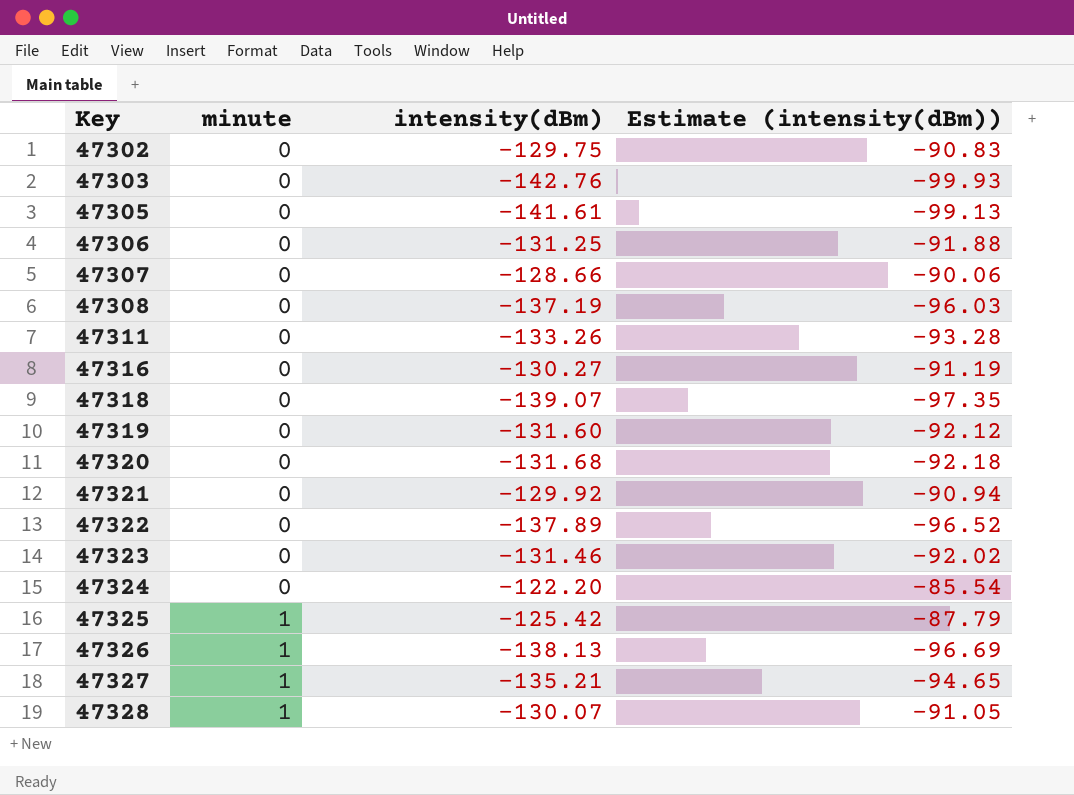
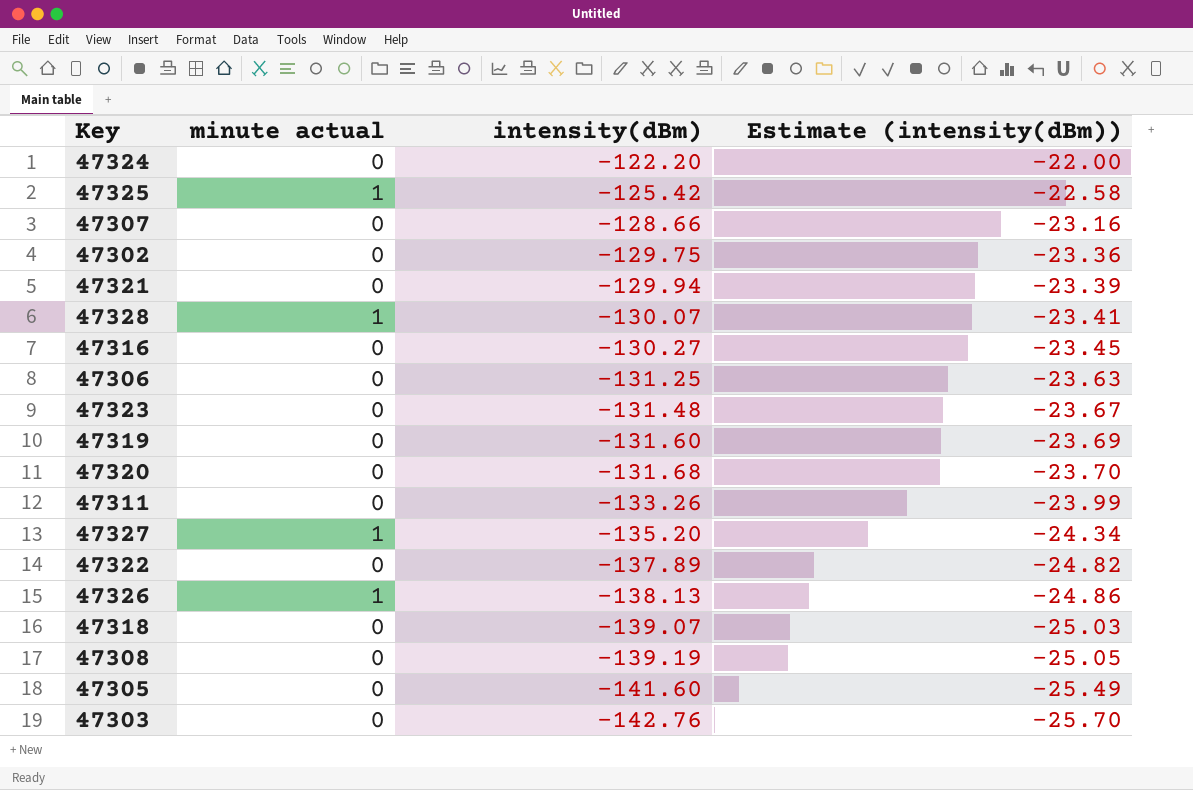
row order: Key ascending -> intensity(dBm) descending
column name: minute -> minute actual
column Estimate (intensity(dBm)) | formula: [intensity(dBm)] * 0.7 -> [intensity(dBm)] * 0.18
47321 | intensity(dBm): -129.92 -> -129.94
47323 | intensity(dBm): -131.46 -> -131.48
47327 | intensity(dBm): -135.21 -> -135.20
47308 | intensity(dBm): -137.19 -> -139.19
47305 | intensity(dBm): -141.61 -> -141.60

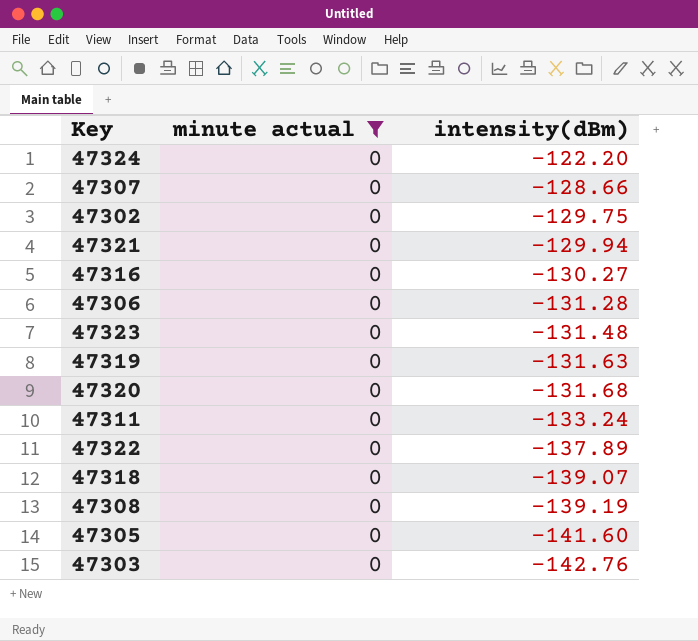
filter: none -> minute actual = 0
column Estimate (intensity(dBm)) | formula: [intensity(dBm)] * 0.18 -> none
47306 | intensity(dBm): -131.25 -> -131.28
47319 | intensity(dBm): -131.60 -> -131.63
47311 | intensity(dBm): -133.26 -> -133.24

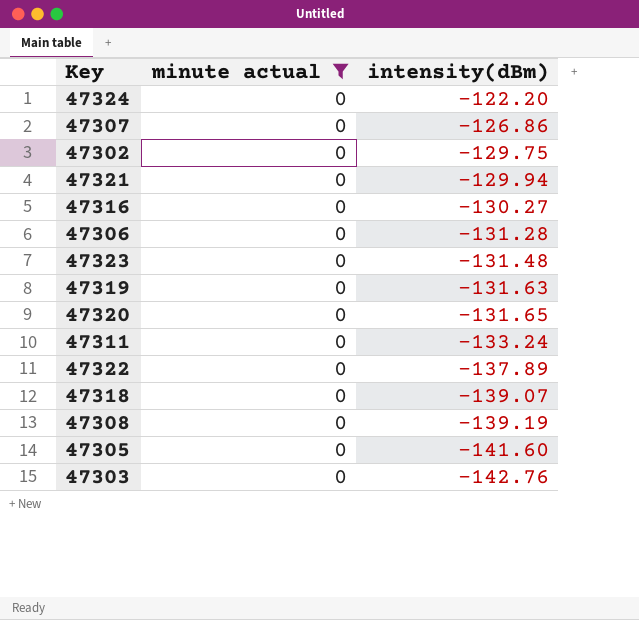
47307 | intensity(dBm): -128.66 -> -126.86
47320 | intensity(dBm): -131.68 -> -131.65

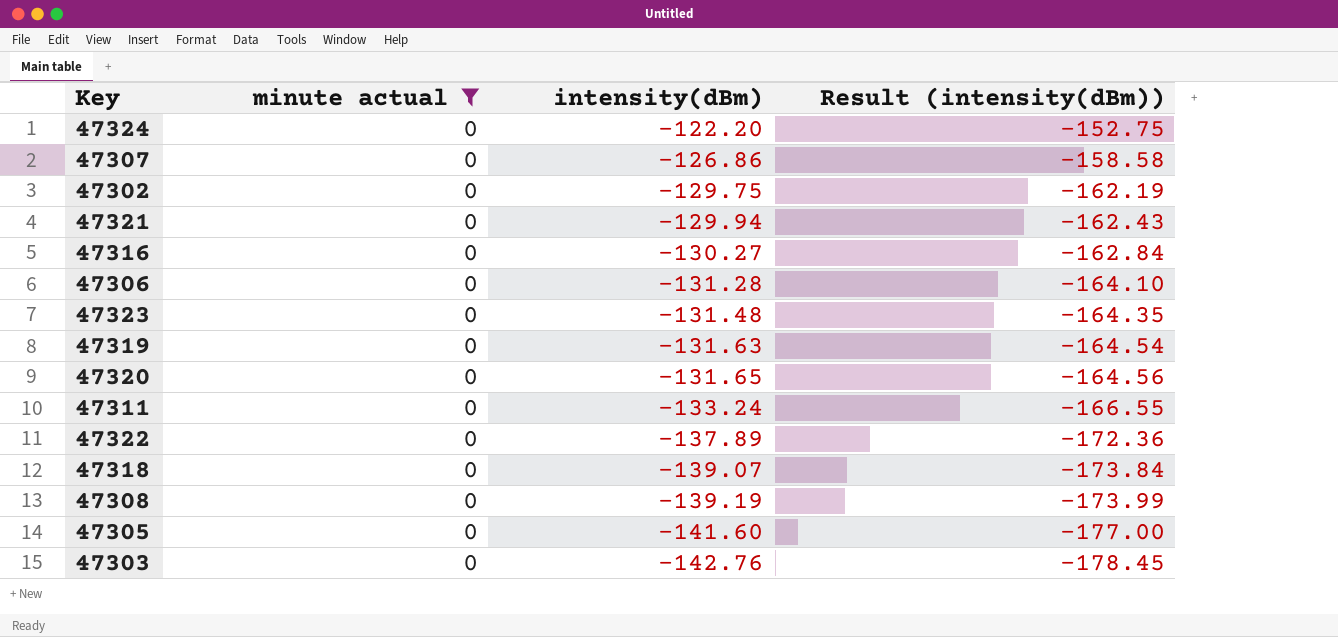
column Result (intensity(dBm)) | formula: none -> [intensity(dBm)] * 1.25

